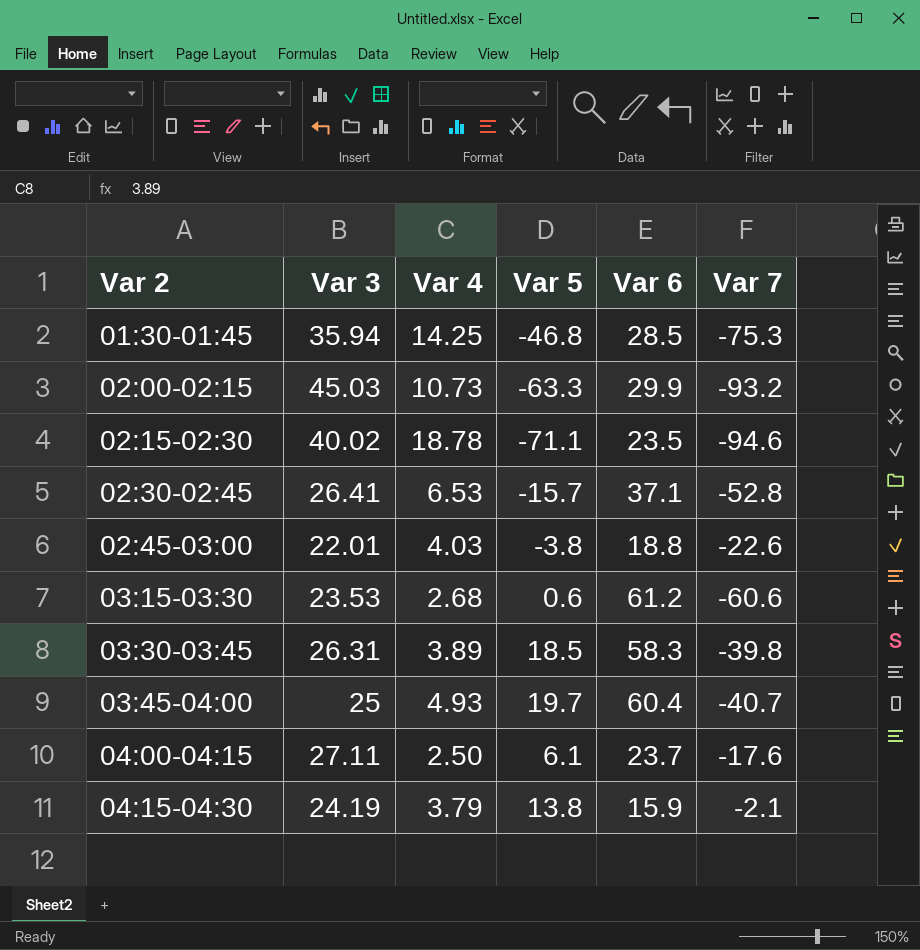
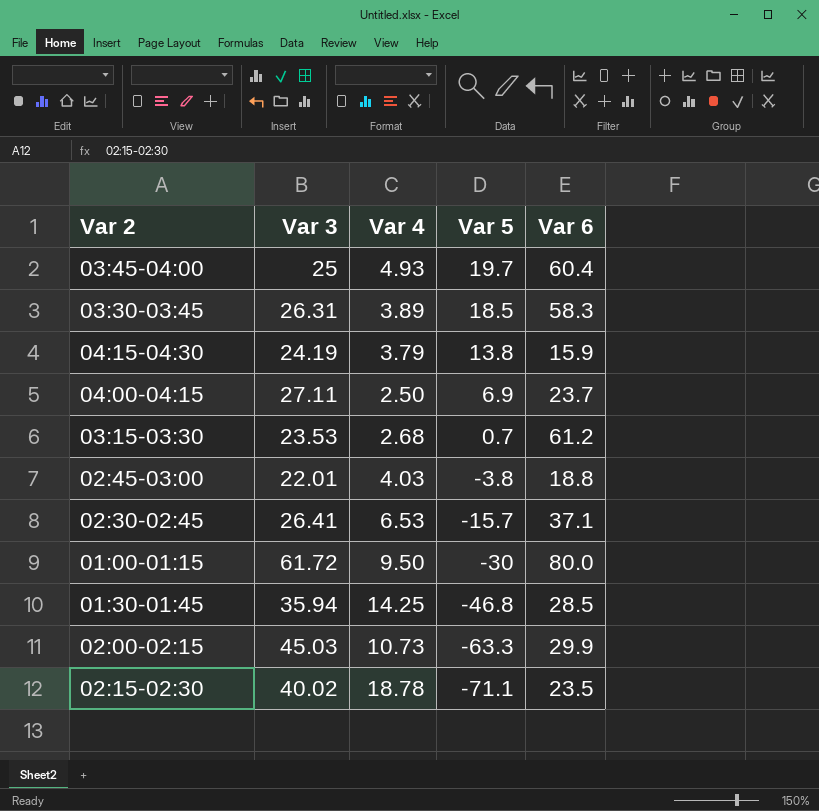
row order: Var 2 ascending -> Var 5 descending
column Var 7 | formula: [Var 5] - [Var 6] -> none
04:00-04:15 | Var 5: 6.1 -> 6.9
03:15-03:30 | Var 5: 0.6 -> 0.7
row 01:00-01:15: none -> 61.72 | 9.50 | -30 | 80.0

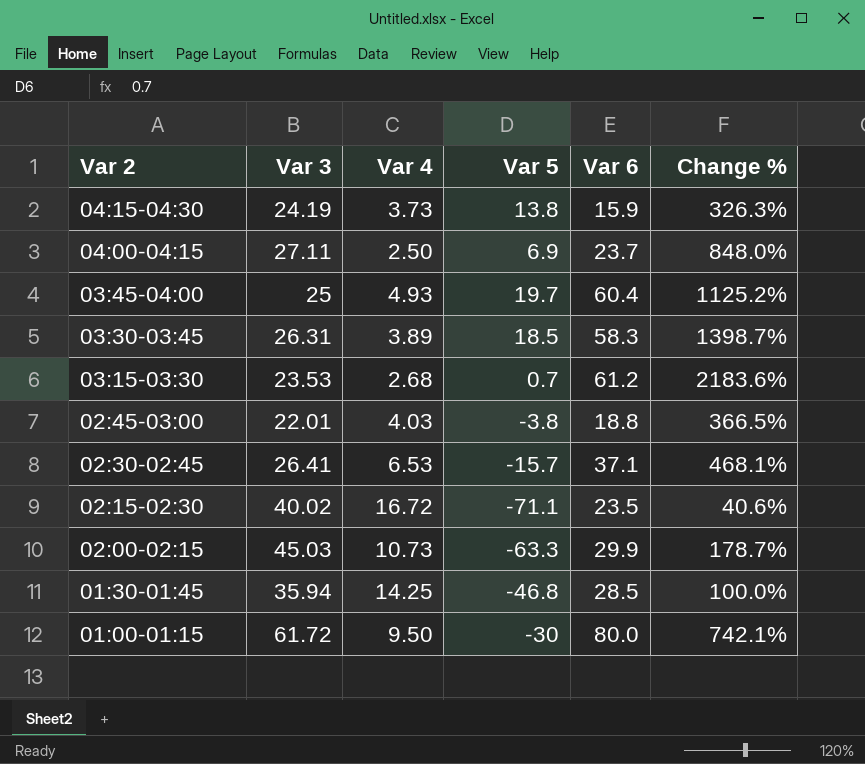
row order: Var 5 descending -> Var 2 descending
column Change % | formula: none -> ([Var 6] - [Var 4]) / [Var 4]
04:15-04:30 | Var 4: 3.79 -> 3.73
02:15-02:30 | Var 4: 18.78 -> 16.72

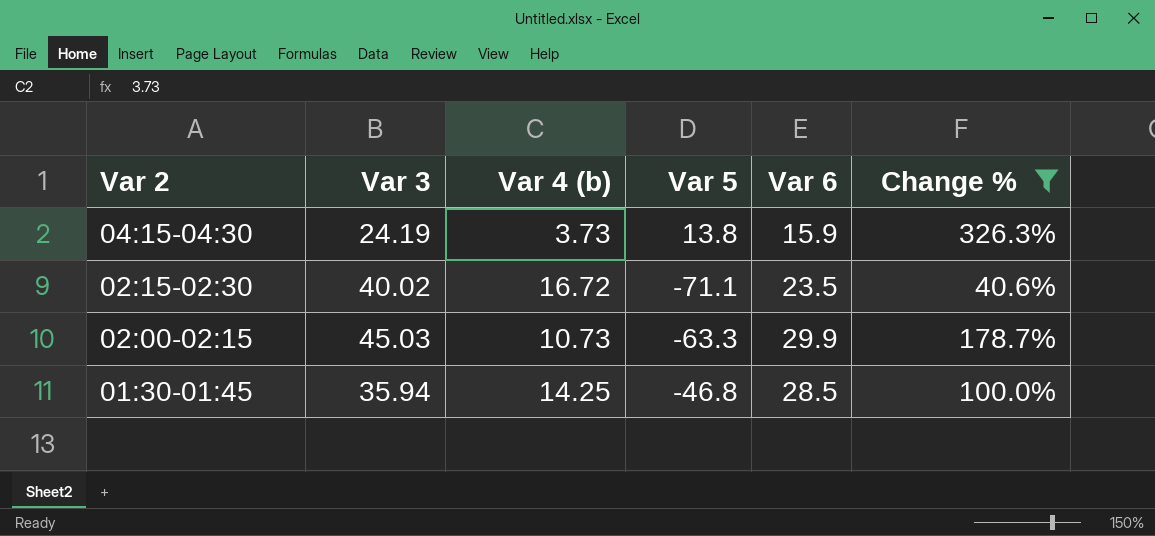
filter: none -> Change % <= 326.3%
column name: Var 4 -> Var 4 (b)

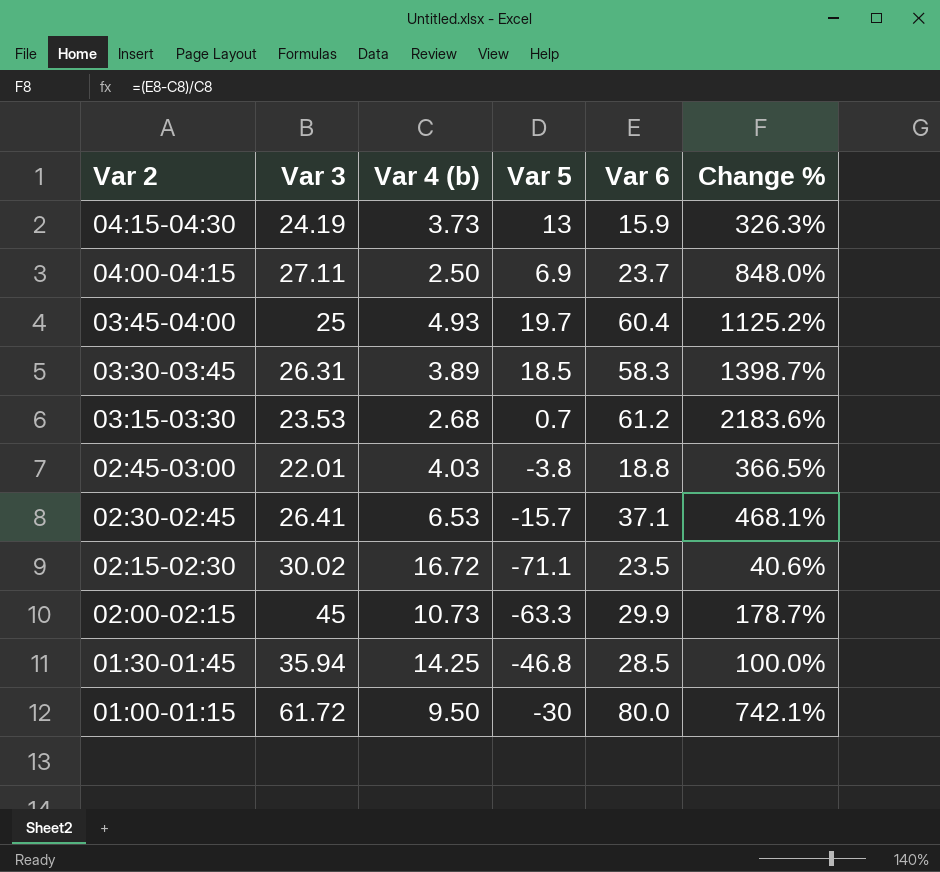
filter: Change % <= 326.3% -> none
04:15-04:30 | Var 5: 13.8 -> 13
02:15-02:30 | Var 3: 40.02 -> 30.02
02:00-02:15 | Var 3: 45.03 -> 45

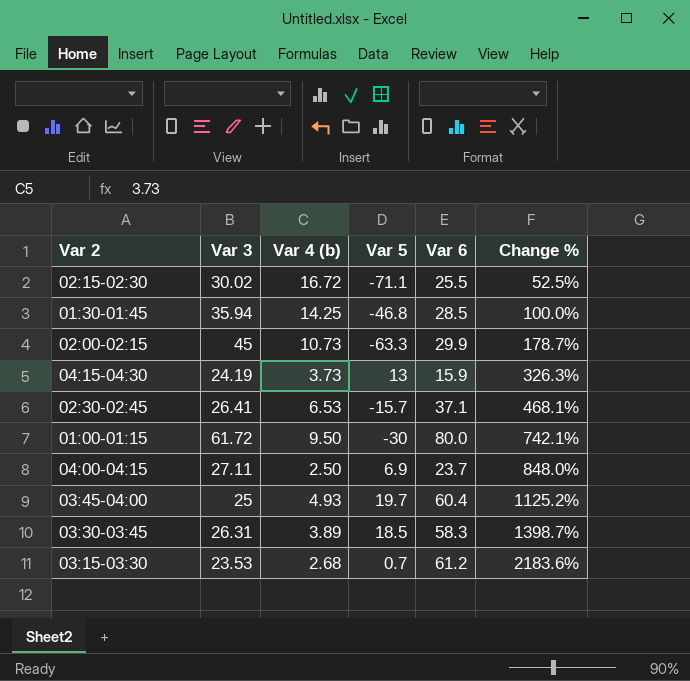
row order: Var 2 descending -> Change % ascending
row 02:45-03:00: 22.01 | 4.03 | -3.8 | 18.8 | 366.5% -> none
02:15-02:30 | Var 6: 23.5 -> 25.5
02:15-02:30 | Change %: 40.6% -> 52.5%

